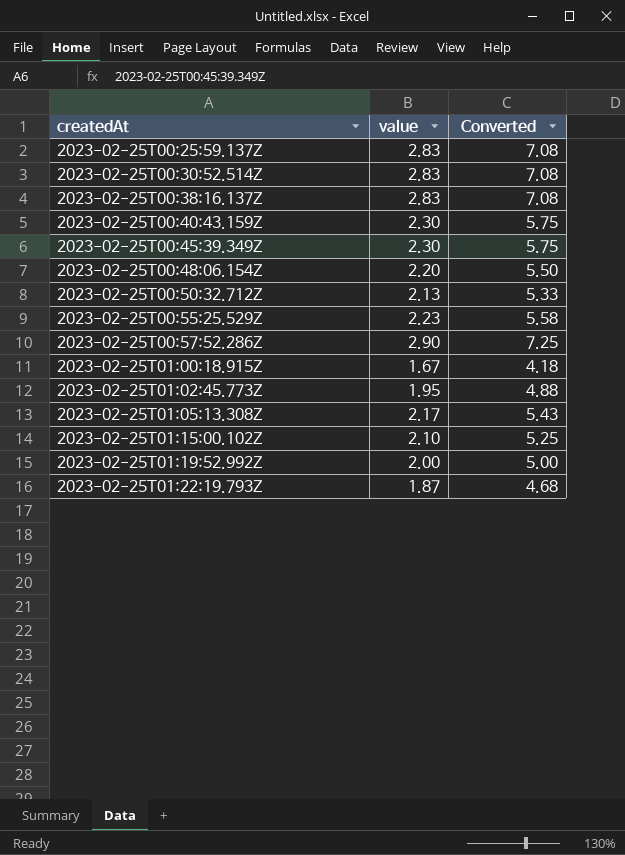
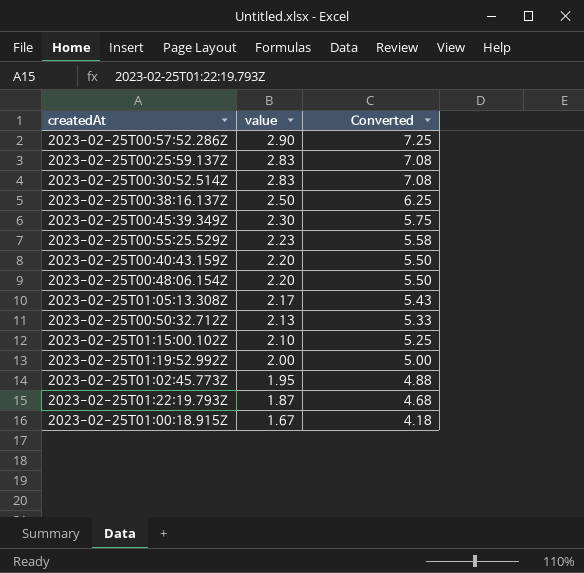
row order: createdAt ascending -> value descending
2023-02-25T00:38:16.137Z | value: 2.83 -> 2.50
2023-02-25T00:38:16.137Z | Converted: 7.08 -> 6.25
2023-02-25T00:40:43.159Z | value: 2.30 -> 2.20
2023-02-25T00:40:43.159Z | Converted: 5.75 -> 5.50

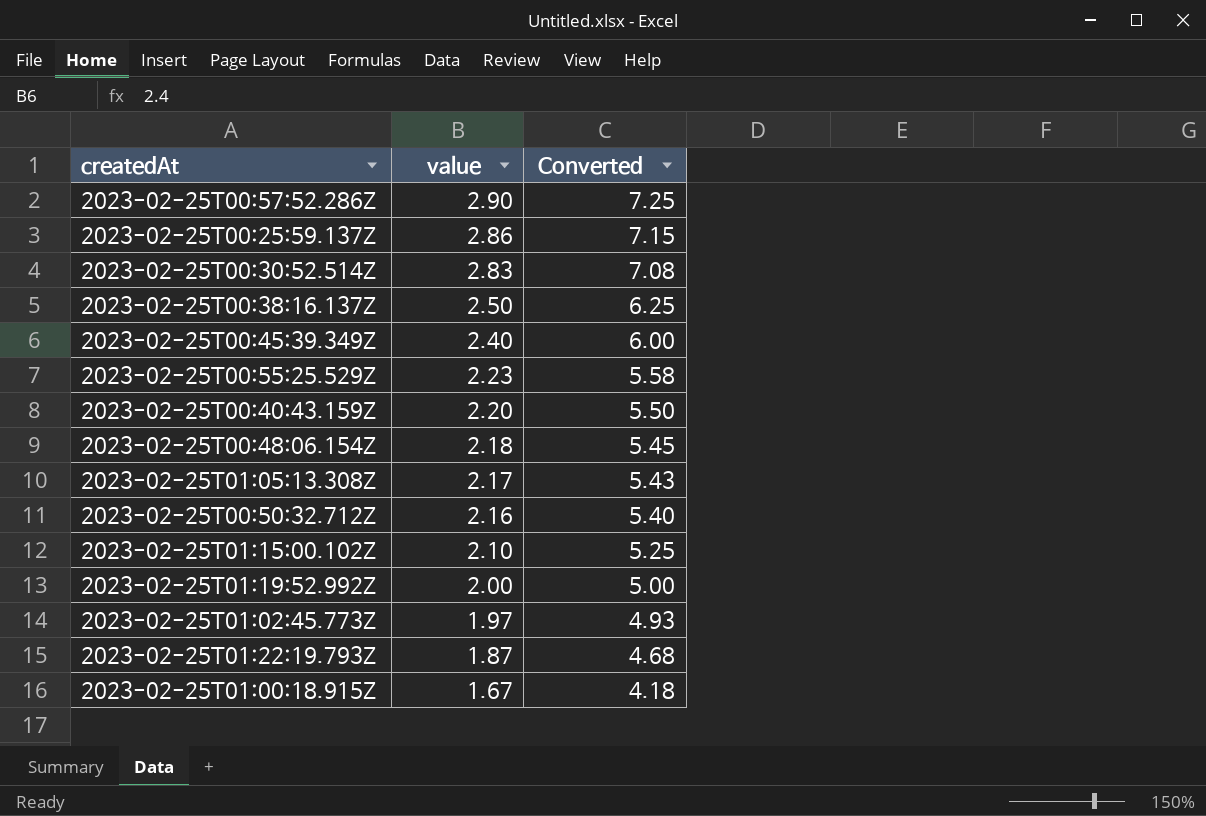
2023-02-25T00:25:59.137Z | value: 2.83 -> 2.86
2023-02-25T00:25:59.137Z | Converted: 7.08 -> 7.15
2023-02-25T00:45:39.349Z | value: 2.30 -> 2.40
2023-02-25T00:45:39.349Z | Converted: 5.75 -> 6.00
2023-02-25T00:48:06.154Z | value: 2.20 -> 2.18
2023-02-25T00:48:06.154Z | Converted: 5.50 -> 5.45
2023-02-25T00:50:32.712Z | value: 2.13 -> 2.16
2023-02-25T00:50:32.712Z | Converted: 5.33 -> 5.40
2023-02-25T01:02:45.773Z | value: 1.95 -> 1.97
2023-02-25T01:02:45.773Z | Converted: 4.88 -> 4.93

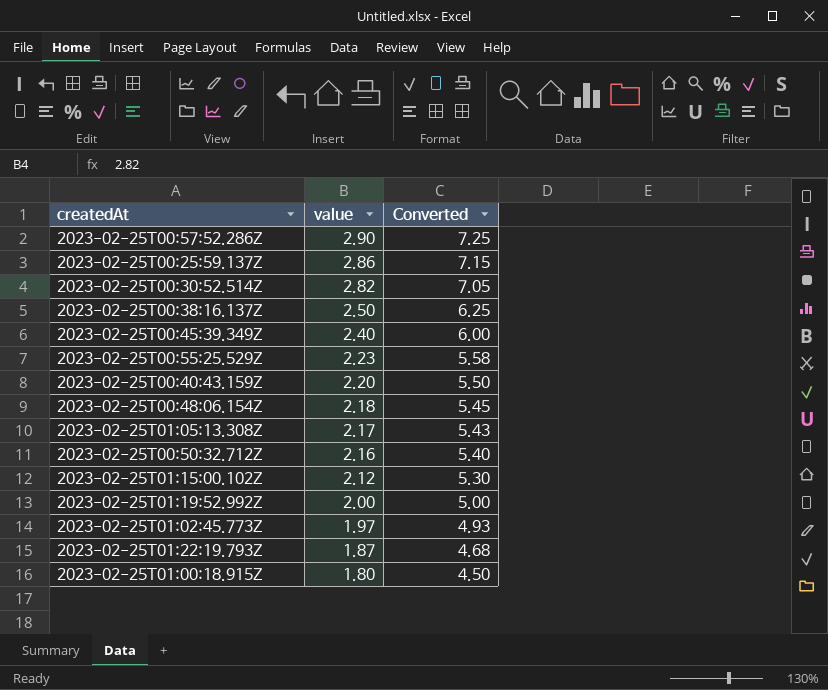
2023-02-25T00:30:52.514Z | value: 2.83 -> 2.82
2023-02-25T00:30:52.514Z | Converted: 7.08 -> 7.05
2023-02-25T01:15:00.102Z | value: 2.10 -> 2.12
2023-02-25T01:15:00.102Z | Converted: 5.25 -> 5.30
2023-02-25T01:00:18.915Z | value: 1.67 -> 1.80
2023-02-25T01:00:18.915Z | Converted: 4.18 -> 4.50

